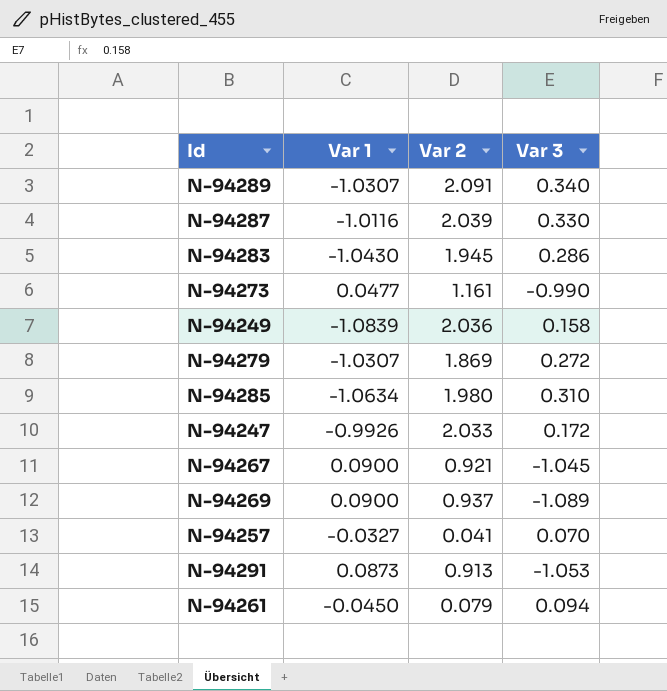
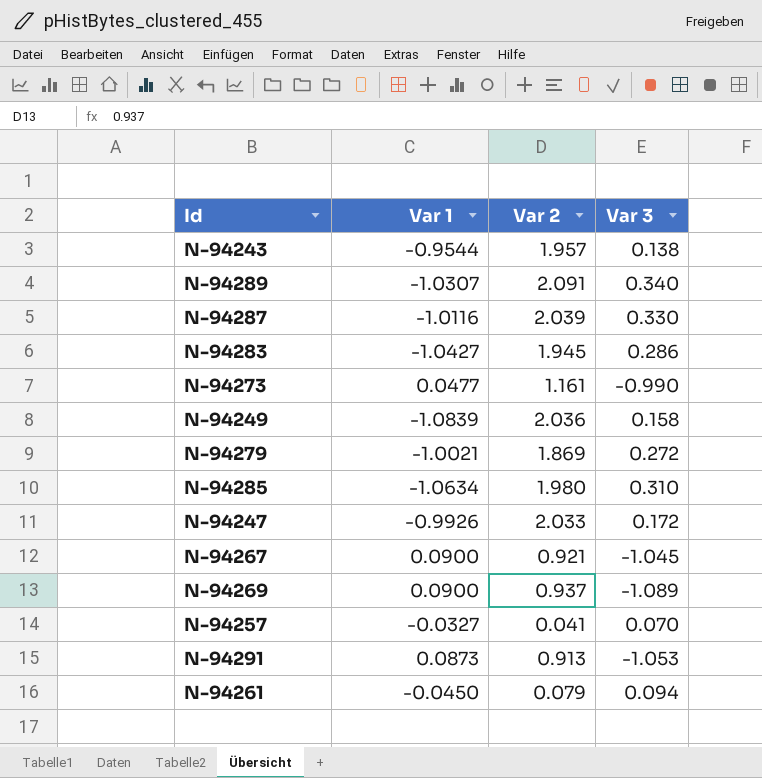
row N-94243: none -> -0.9544 | 1.957 | 0.138
N-94283 | Var 1: -1.0430 -> -1.0427
N-94279 | Var 1: -1.0307 -> -1.0021

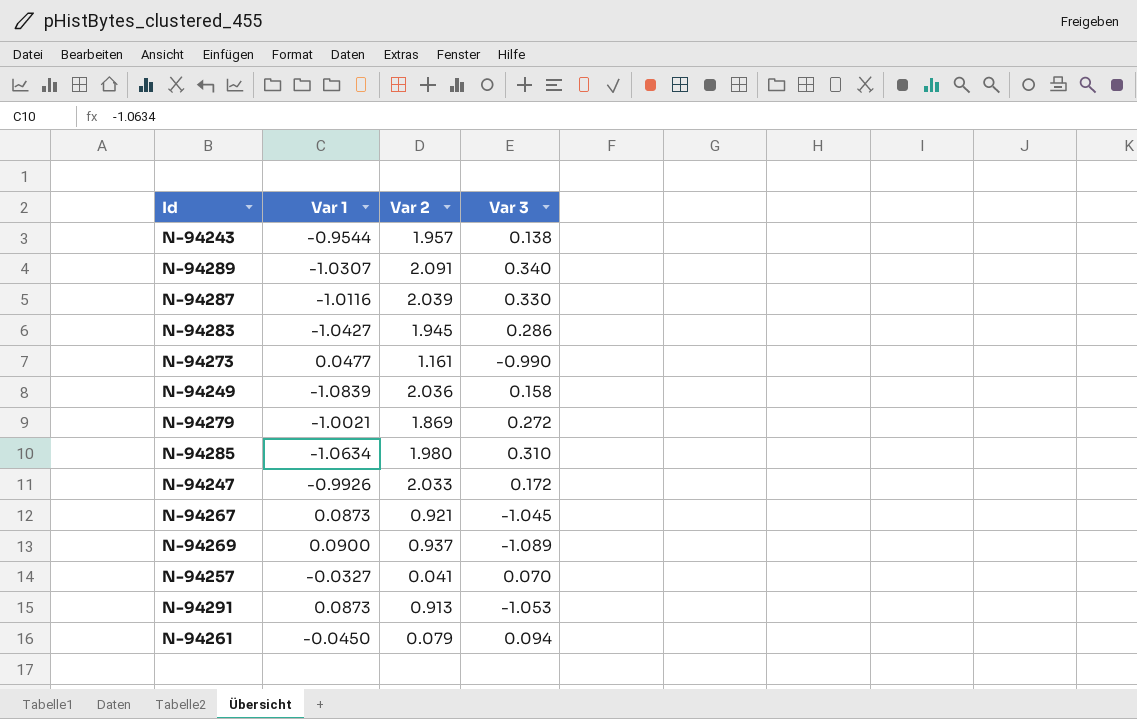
N-94267 | Var 1: 0.0900 -> 0.0873

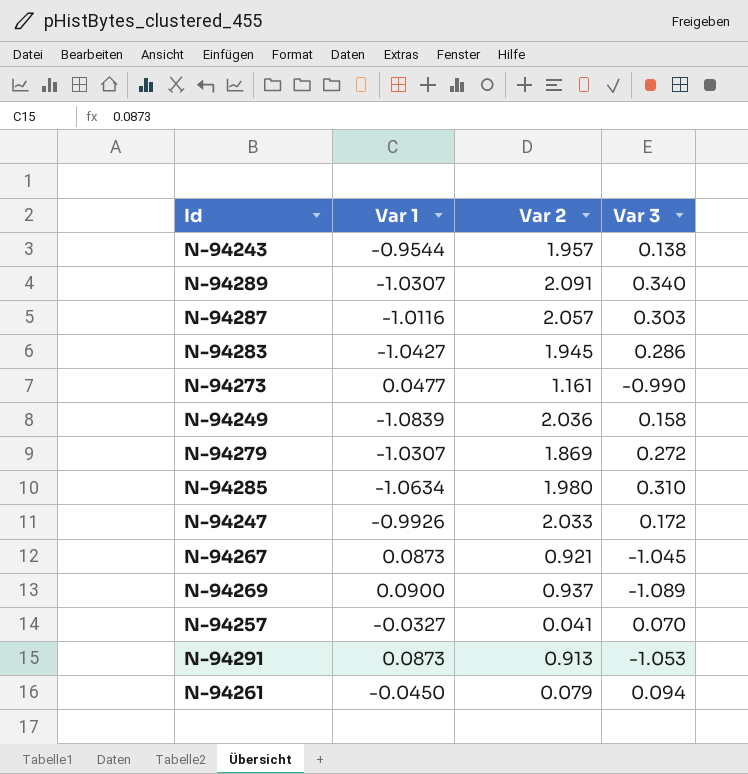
N-94287 | Var 2: 2.039 -> 2.057
N-94287 | Var 3: 0.330 -> 0.303
N-94279 | Var 1: -1.0021 -> -1.0307

